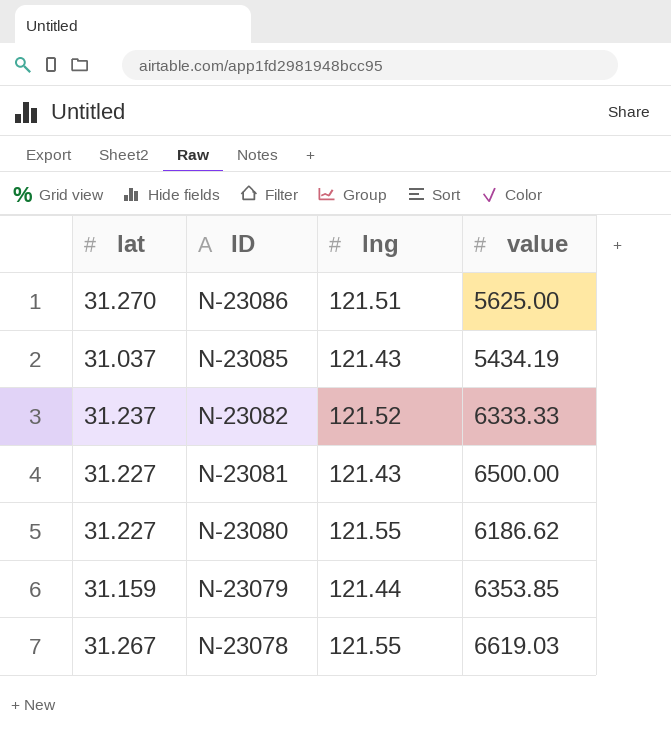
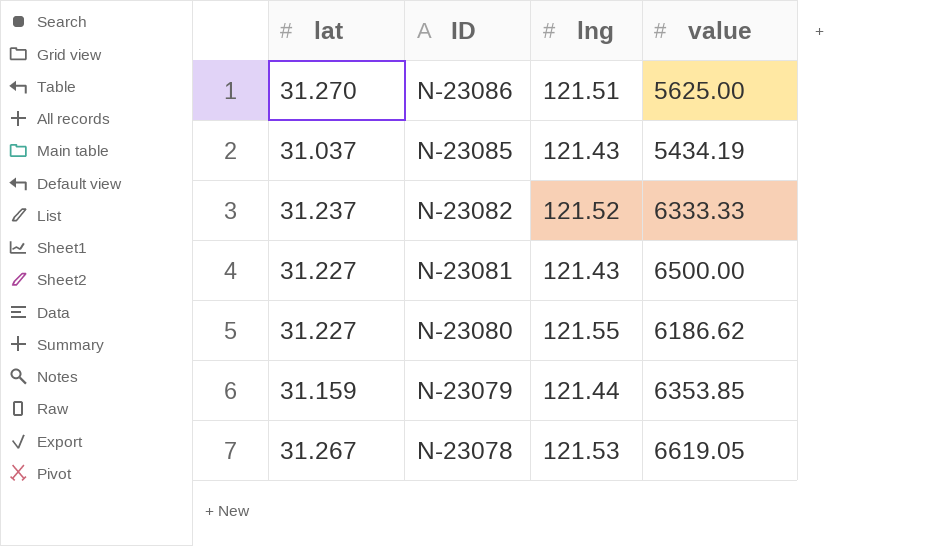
N-23078 | lng: 121.55 -> 121.53
N-23078 | value: 6619.03 -> 6619.05

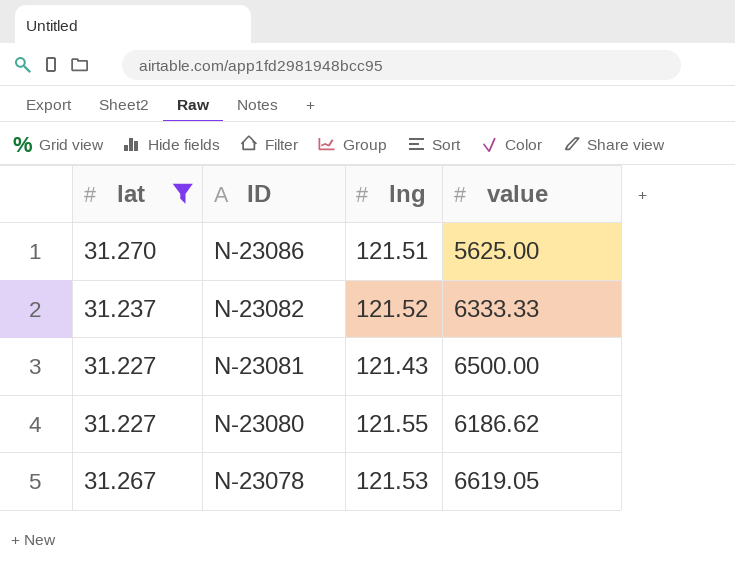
filter: none -> lat >= 31.227

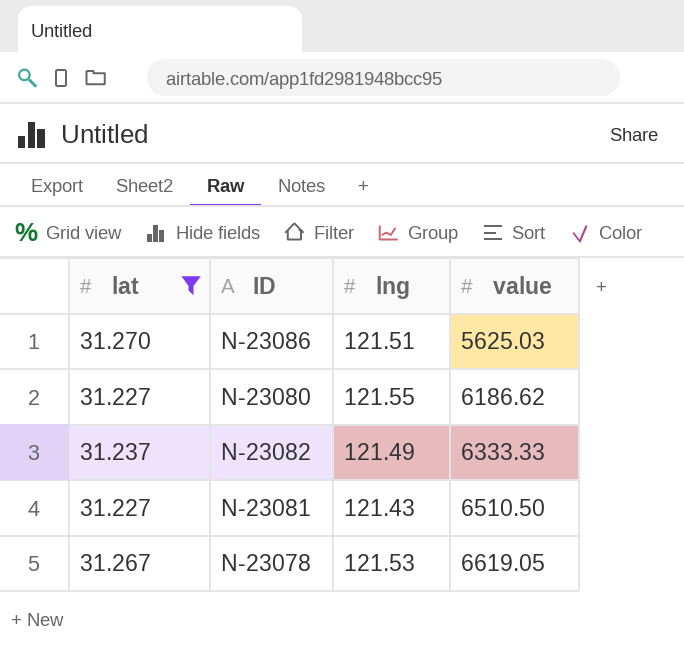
row order: ID descending -> value ascending
N-23086 | value: 5625.00 -> 5625.03
N-23082 | lng: 121.52 -> 121.49
N-23081 | value: 6500.00 -> 6510.50

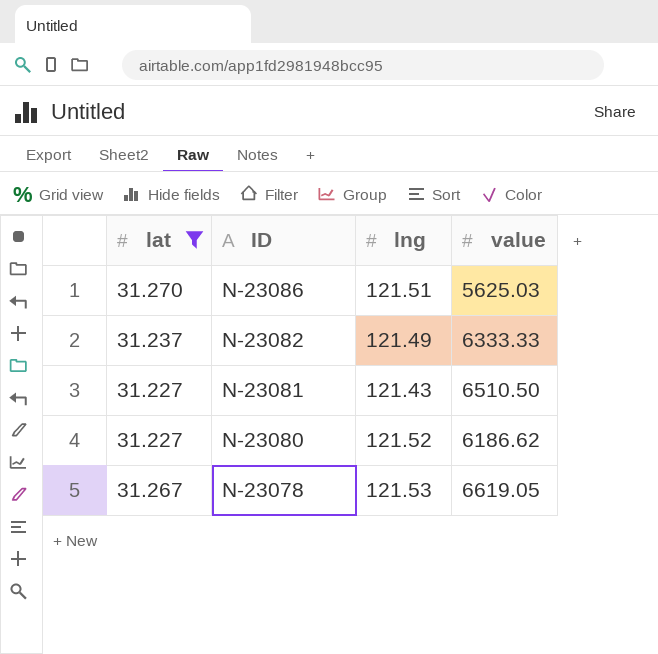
row order: value ascending -> ID descending
N-23080 | lng: 121.55 -> 121.52

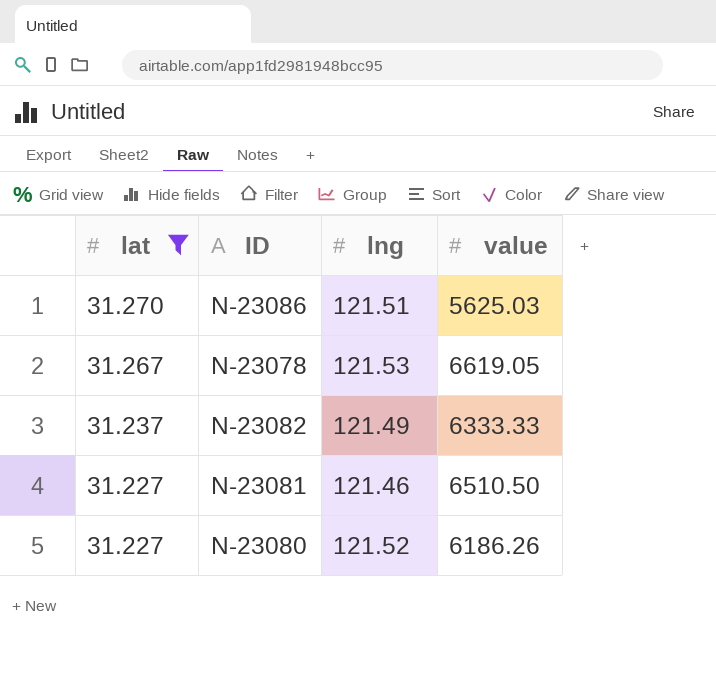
row order: ID descending -> lat descending
N-23081 | lng: 121.43 -> 121.46
N-23080 | value: 6186.62 -> 6186.26

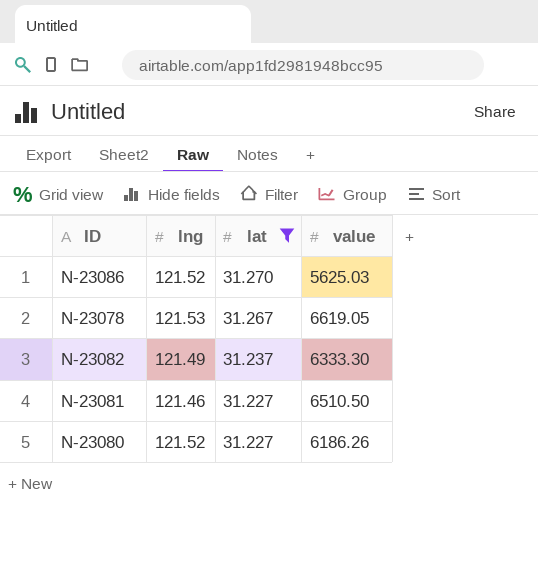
column lat | position: 1 -> 3
N-23086 | lng: 121.51 -> 121.52
N-23082 | value: 6333.33 -> 6333.30

